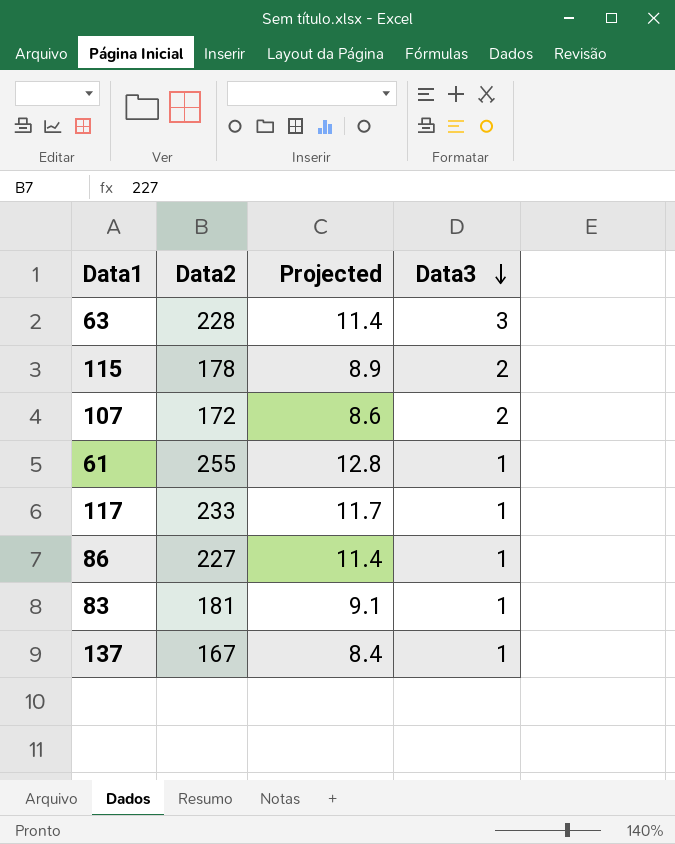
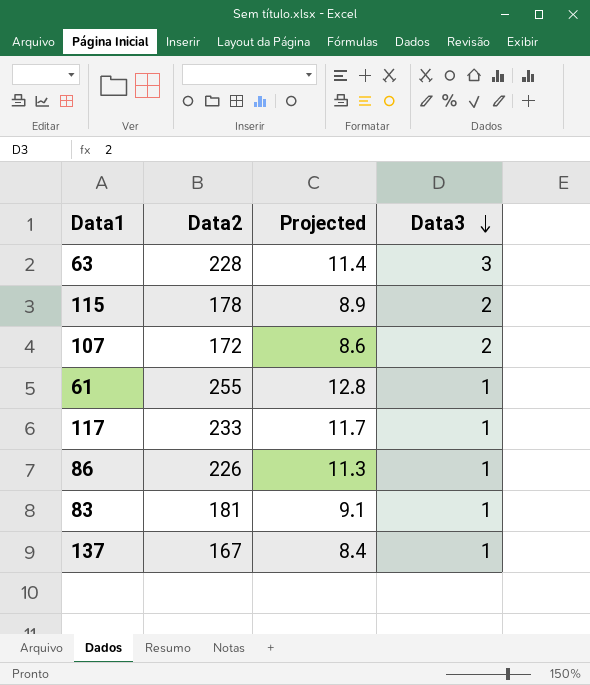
86 | Data2: 227 -> 226
86 | Projected: 11.4 -> 11.3

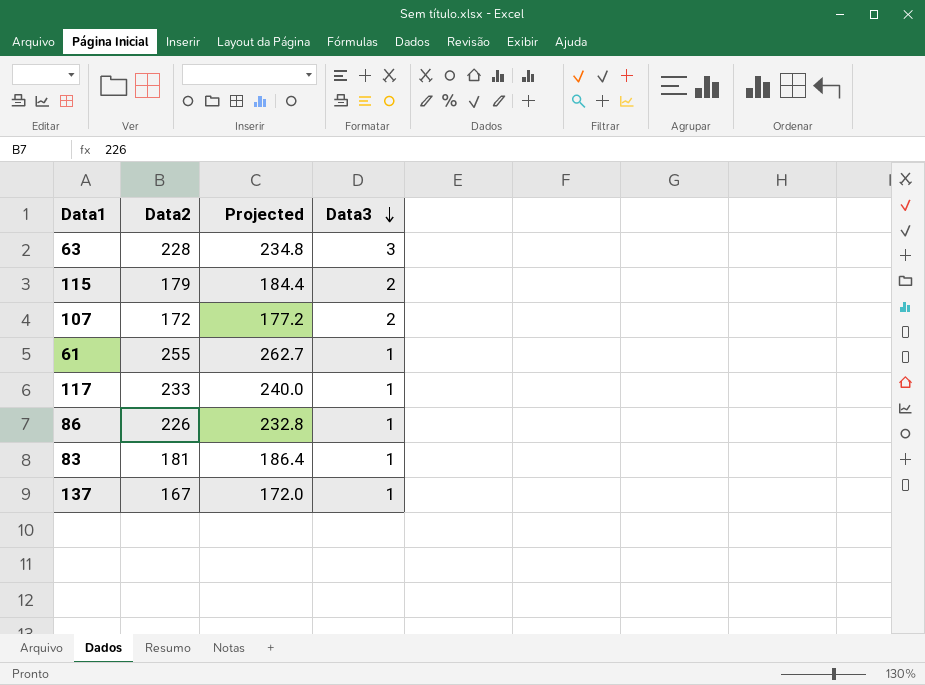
column Projected | formula: [Data2] * 0.05 -> [Data2] * 1.03
115 | Data2: 178 -> 179

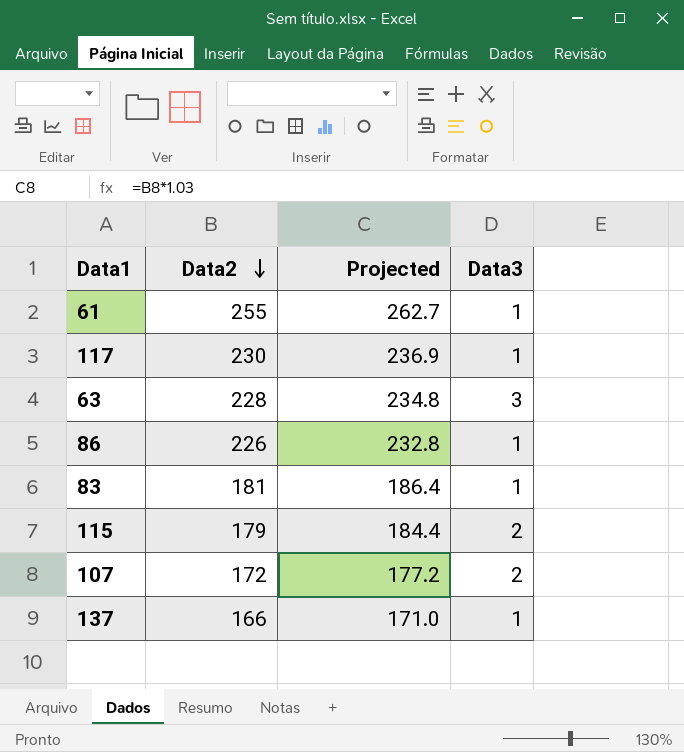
row order: Data3 descending -> Data2 descending
117 | Data2: 233 -> 230
117 | Projected: 240.0 -> 236.9
137 | Data2: 167 -> 166
137 | Projected: 172.0 -> 171.0

